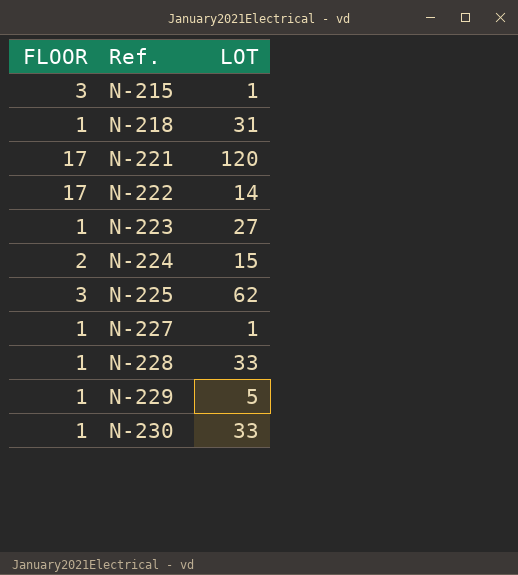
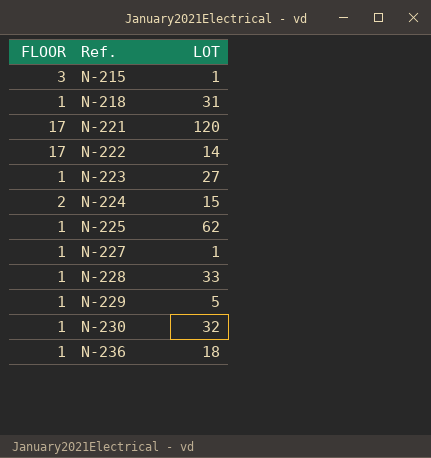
N-225 | FLOOR: 3 -> 1
N-230 | LOT: 33 -> 32
row N-236: none -> 1 | 18

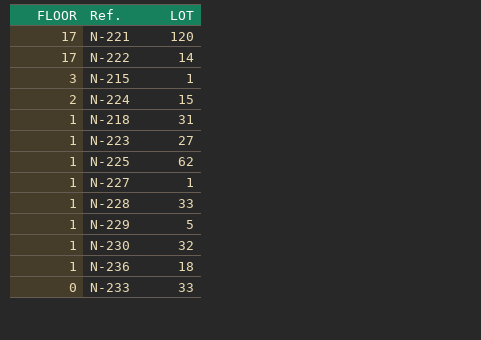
row order: Ref. ascending -> FLOOR descending
row N-233: none -> 0 | 33

